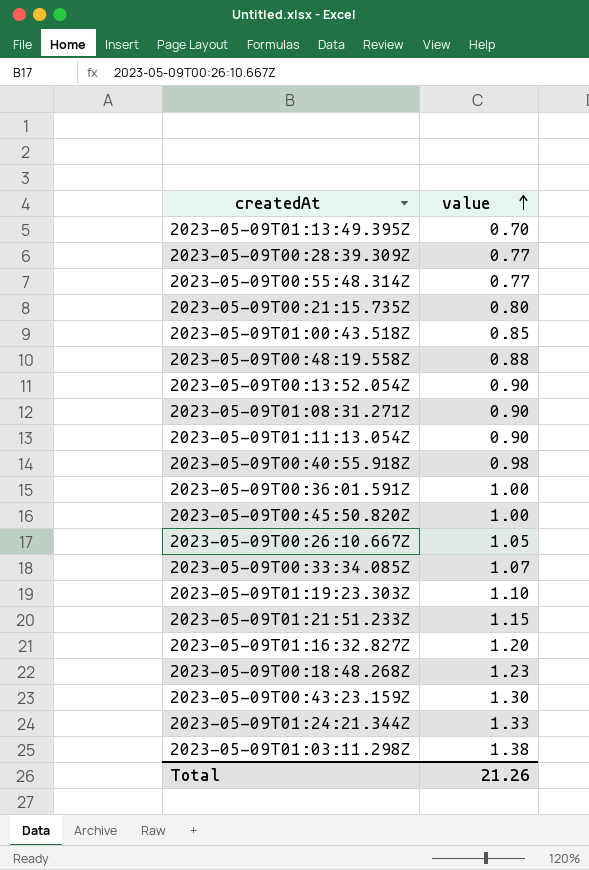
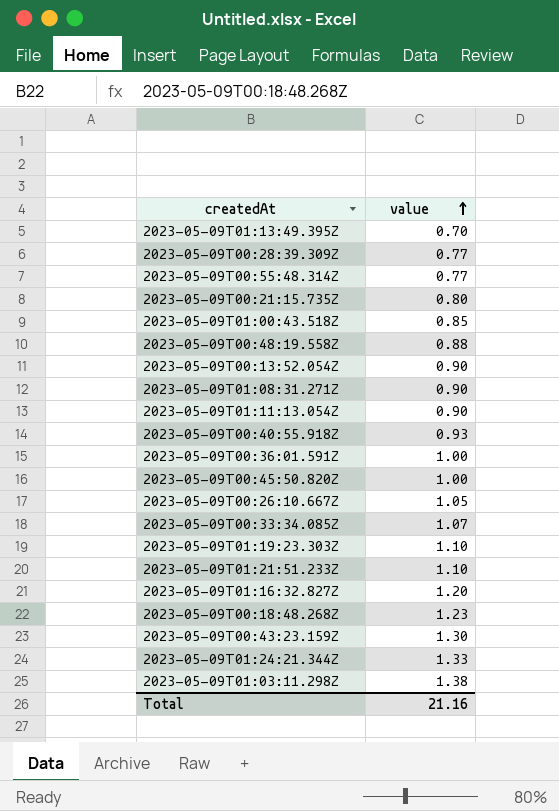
2023-05-09T00:40:55.918Z | value: 0.98 -> 0.93
2023-05-09T01:21:51.233Z | value: 1.15 -> 1.10
Total | value: 21.26 -> 21.16

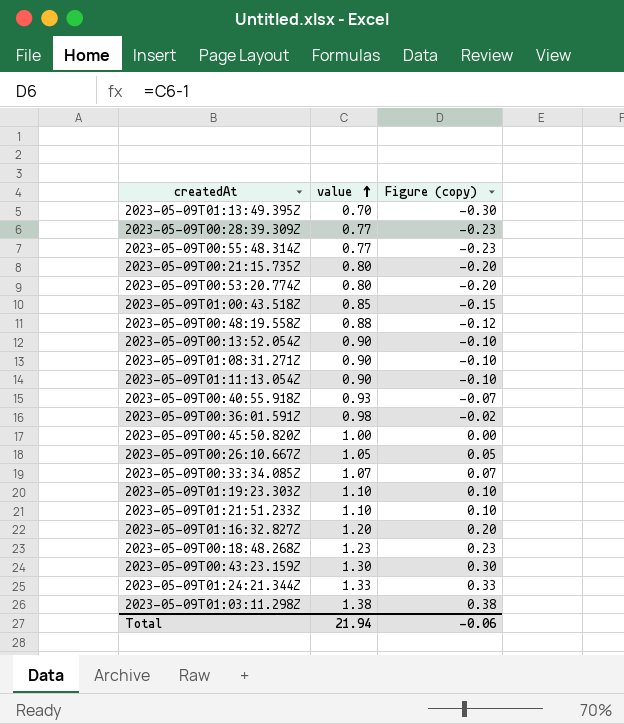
column Figure (copy) | formula: none -> [value] - 1
row 2023-05-09T00:53:20.774Z: none -> 0.80 | -0.20
2023-05-09T00:36:01.591Z | value: 1.00 -> 0.98
Total | value: 21.16 -> 21.94

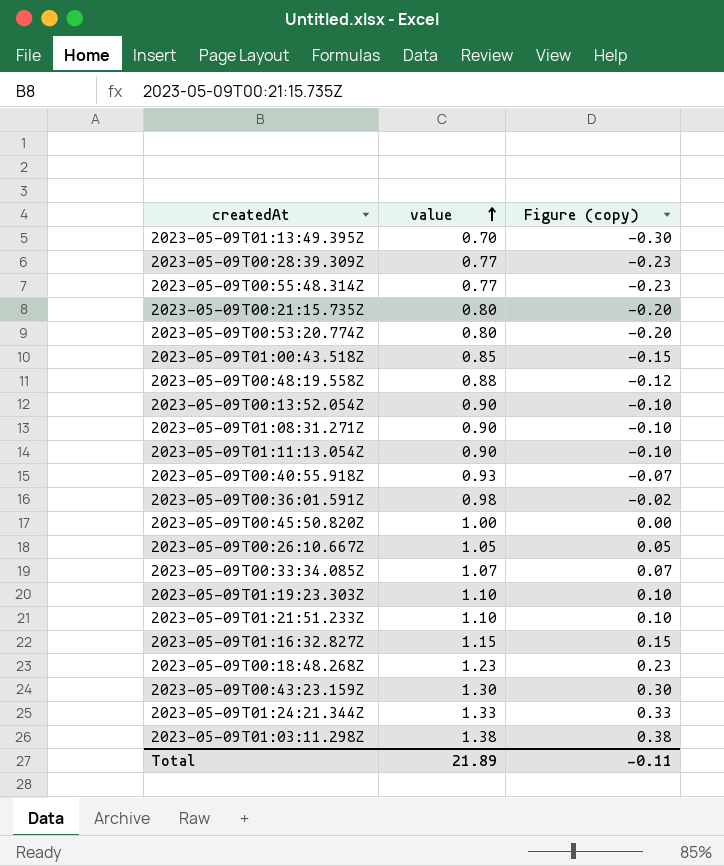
2023-05-09T01:16:32.827Z | value: 1.20 -> 1.15
2023-05-09T01:16:32.827Z | Figure (copy): 0.20 -> 0.15
Total | value: 21.94 -> 21.89
Total | Figure (copy): -0.06 -> -0.11

